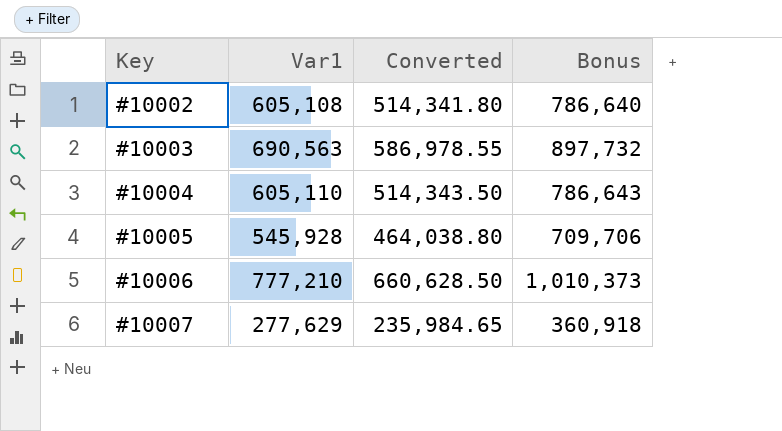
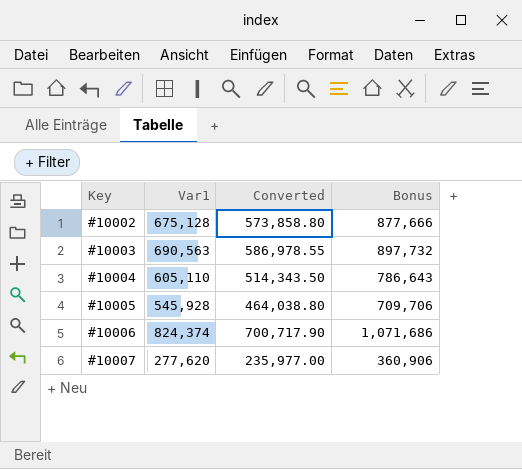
#10002 | Var1: 605,108 -> 675,128
#10002 | Converted: 514,341.80 -> 573,858.80
#10002 | Bonus: 786,640 -> 877,666
#10006 | Var1: 777,210 -> 824,374
#10006 | Converted: 660,628.50 -> 700,717.90
#10006 | Bonus: 1,010,373 -> 1,071,686
#10007 | Var1: 277,629 -> 277,620
#10007 | Converted: 235,984.65 -> 235,977.00
#10007 | Bonus: 360,918 -> 360,906

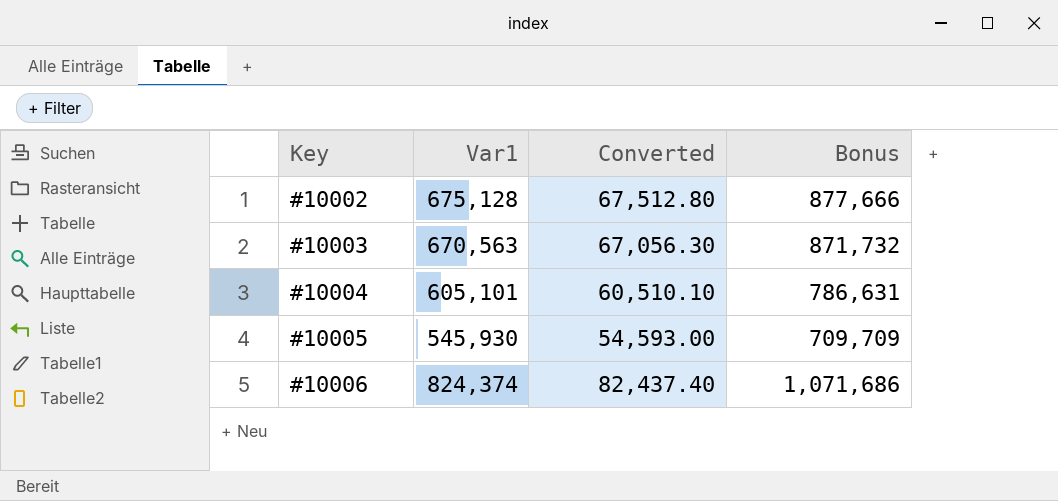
column Converted | formula: [Var1] * 0.85 -> [Var1] * 0.1
row #10007: 277,620 | 235,977.00 | 360,906 -> none
#10003 | Var1: 690,563 -> 670,563
#10003 | Bonus: 897,732 -> 871,732
#10004 | Var1: 605,110 -> 605,101
#10004 | Bonus: 786,643 -> 786,631
#10005 | Var1: 545,928 -> 545,930
#10005 | Bonus: 709,706 -> 709,709

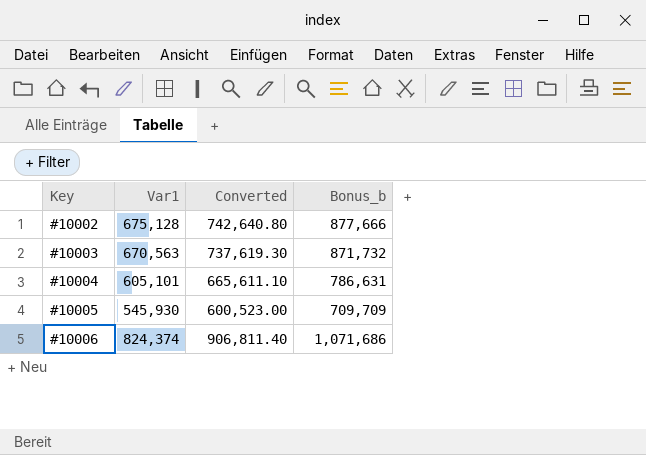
column Converted | formula: [Var1] * 0.1 -> [Var1] * 1.1
column name: Bonus -> Bonus_b

